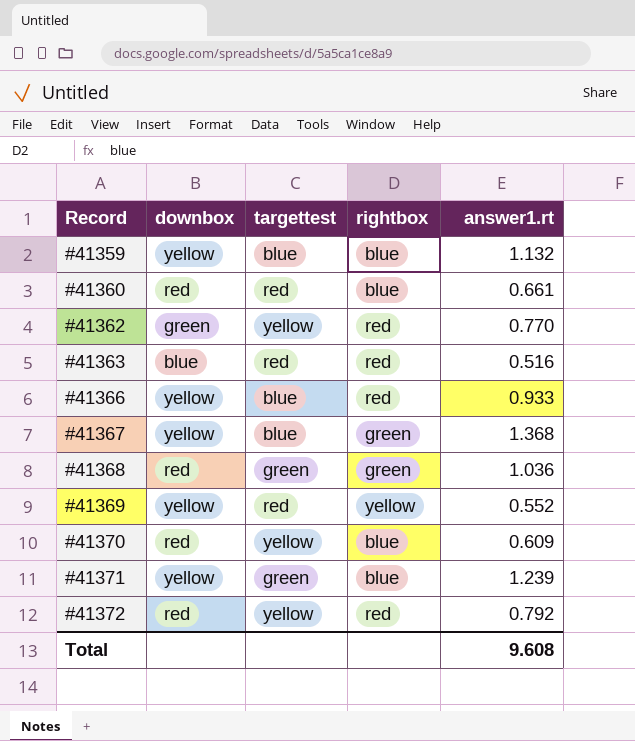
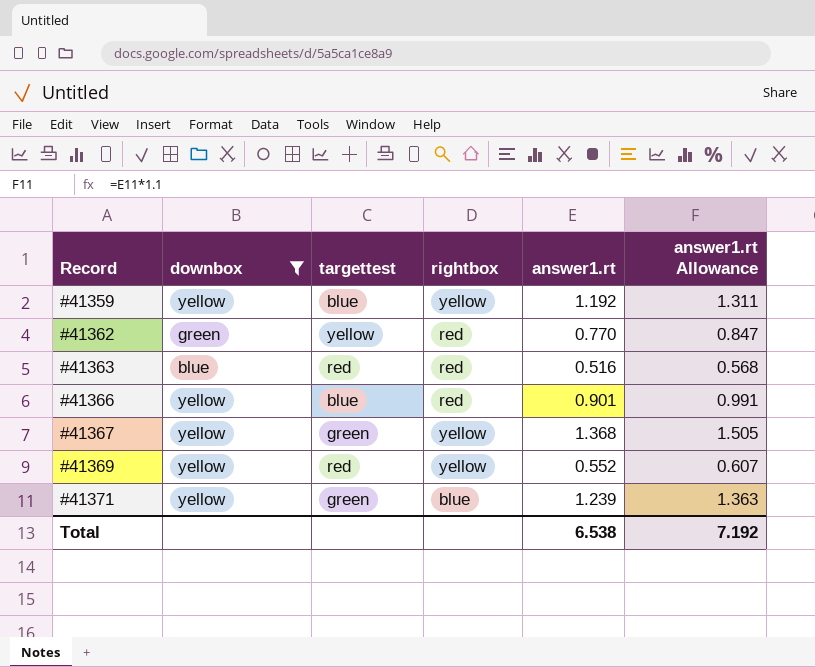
filter: none -> downbox != red
column answer1.rt Allowance | formula: none -> [answer1.rt] * 1.1
#41359 | rightbox: blue -> yellow
#41359 | answer1.rt: 1.132 -> 1.192
#41366 | answer1.rt: 0.933 -> 0.901
#41367 | targettest: blue -> green
#41367 | rightbox: green -> yellow
Total | answer1.rt: 9.608 -> 6.538

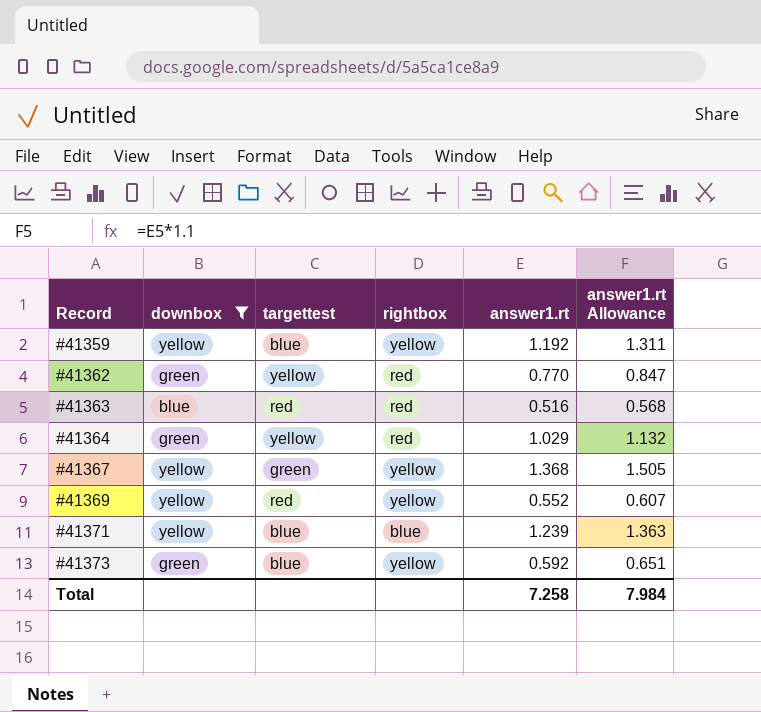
row #41366: yellow | blue | red | 0.901 | 0.991 -> none
row #41364: none -> green | yellow | red | 1.029 | 1.132
#41371 | targettest: green -> blue
row #41373: none -> green | blue | yellow | 0.592 | 0.651
Total | answer1.rt: 6.538 -> 7.258
Total | answer1.rt Allowance: 7.192 -> 7.984

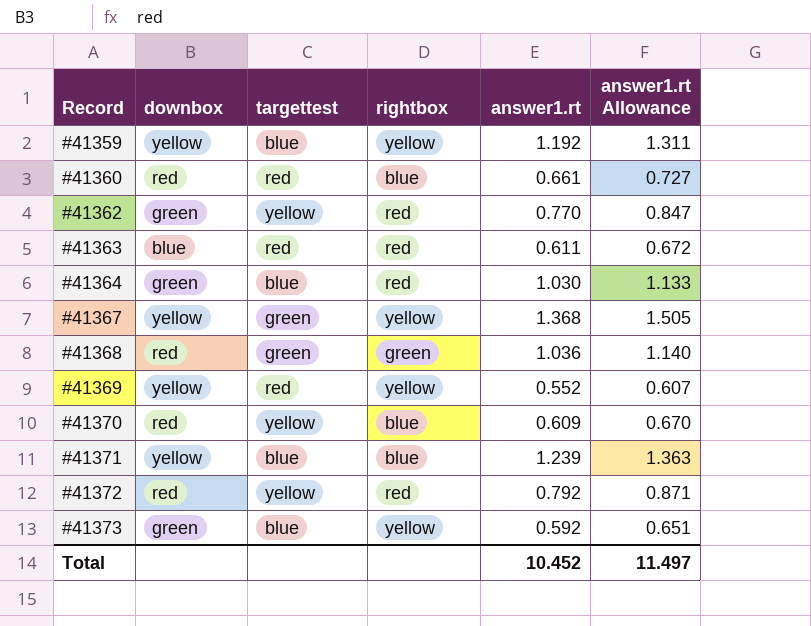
filter: downbox != red -> none
#41363 | answer1.rt: 0.516 -> 0.611
#41363 | answer1.rt Allowance: 0.568 -> 0.672
#41364 | targettest: yellow -> blue
#41364 | answer1.rt: 1.029 -> 1.030
#41364 | answer1.rt Allowance: 1.132 -> 1.133
Total | answer1.rt: 7.258 -> 10.452
Total | answer1.rt Allowance: 7.984 -> 11.497

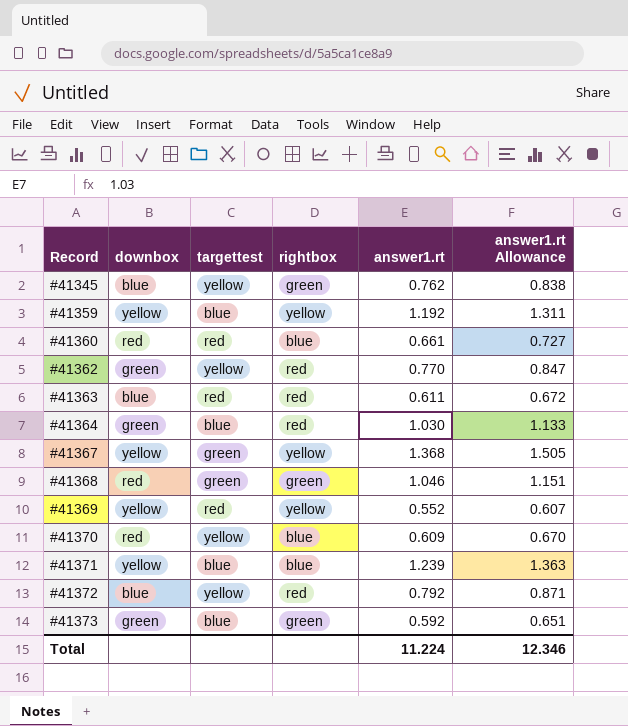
row #41345: none -> blue | yellow | green | 0.762 | 0.838
#41368 | answer1.rt: 1.036 -> 1.046
#41368 | answer1.rt Allowance: 1.140 -> 1.151
#41372 | downbox: red -> blue
#41373 | rightbox: yellow -> green
Total | answer1.rt: 10.452 -> 11.224
Total | answer1.rt Allowance: 11.497 -> 12.346

